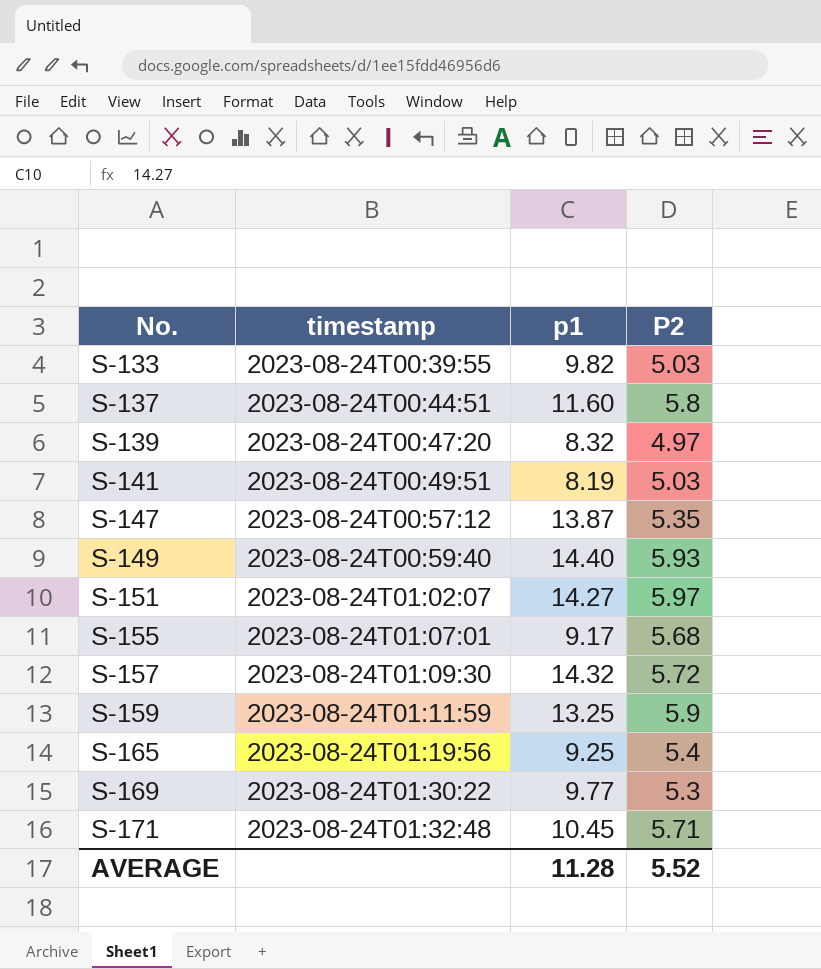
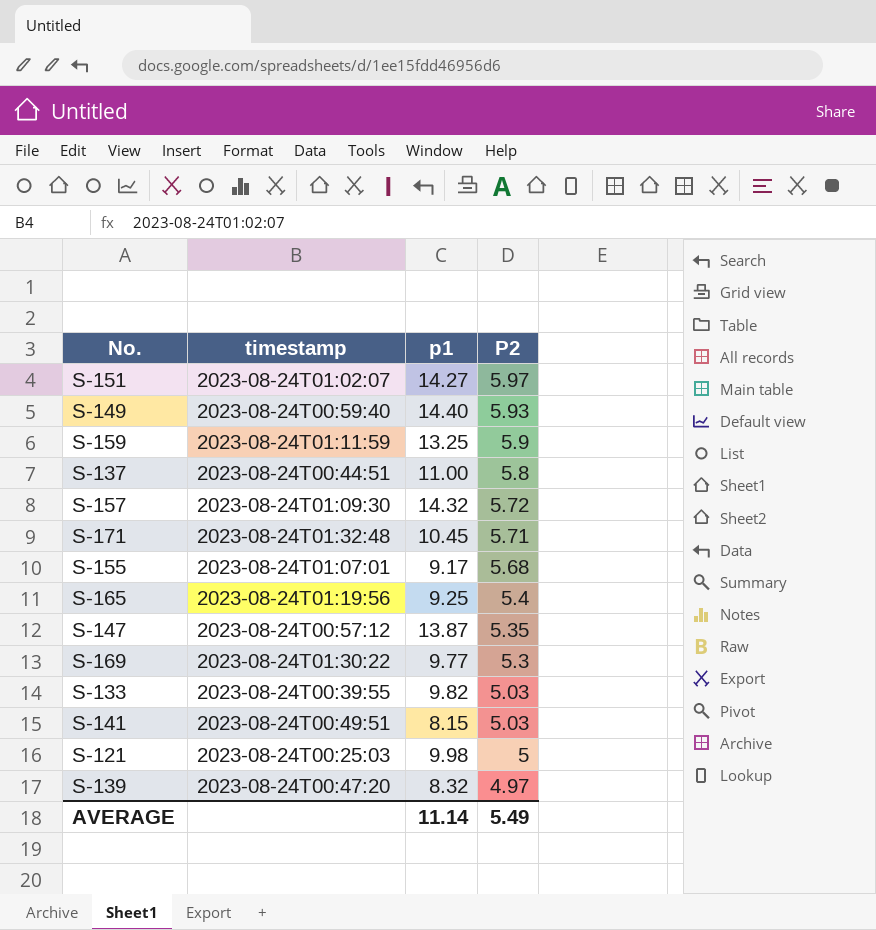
row order: No. ascending -> P2 descending
S-137 | p1: 11.60 -> 11.00
S-141 | p1: 8.19 -> 8.15
row S-121: none -> 2023-08-24T00:25:03 | 9.98 | 5
AVERAGE | p1: 11.28 -> 11.14
AVERAGE | P2: 5.52 -> 5.49

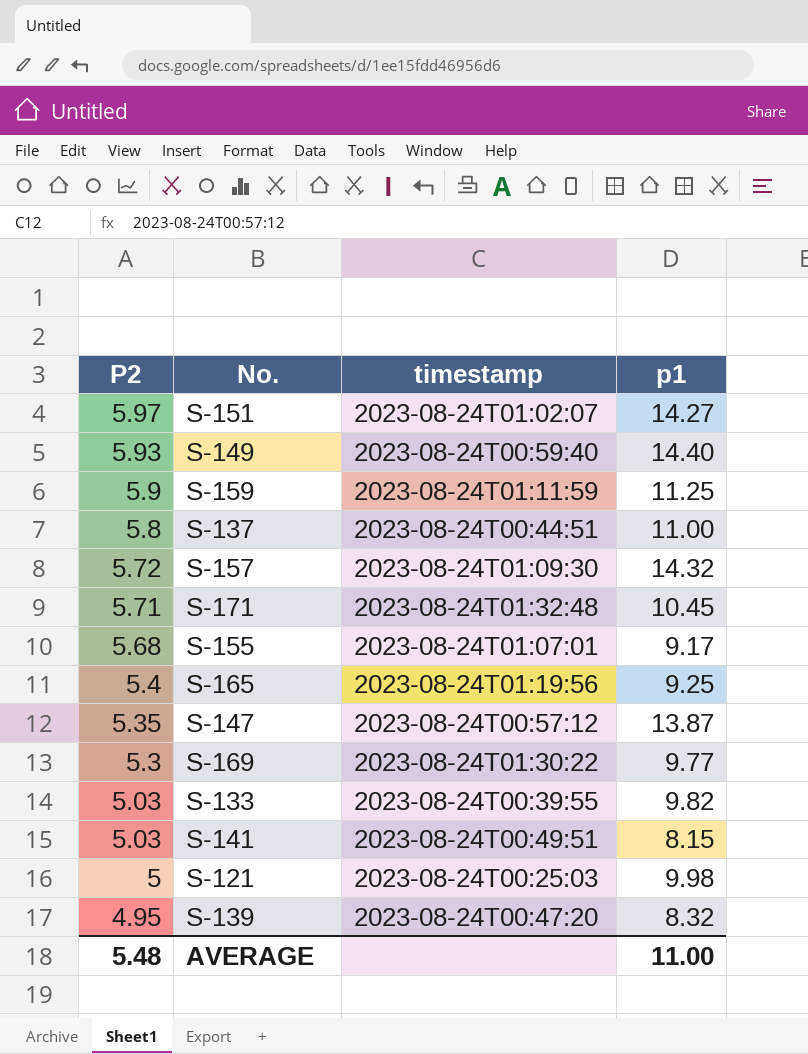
column P2 | position: 4 -> 1
S-159 | p1: 13.25 -> 11.25
S-139 | P2: 4.97 -> 4.95
AVERAGE | P2: 5.49 -> 5.48
AVERAGE | p1: 11.14 -> 11.00

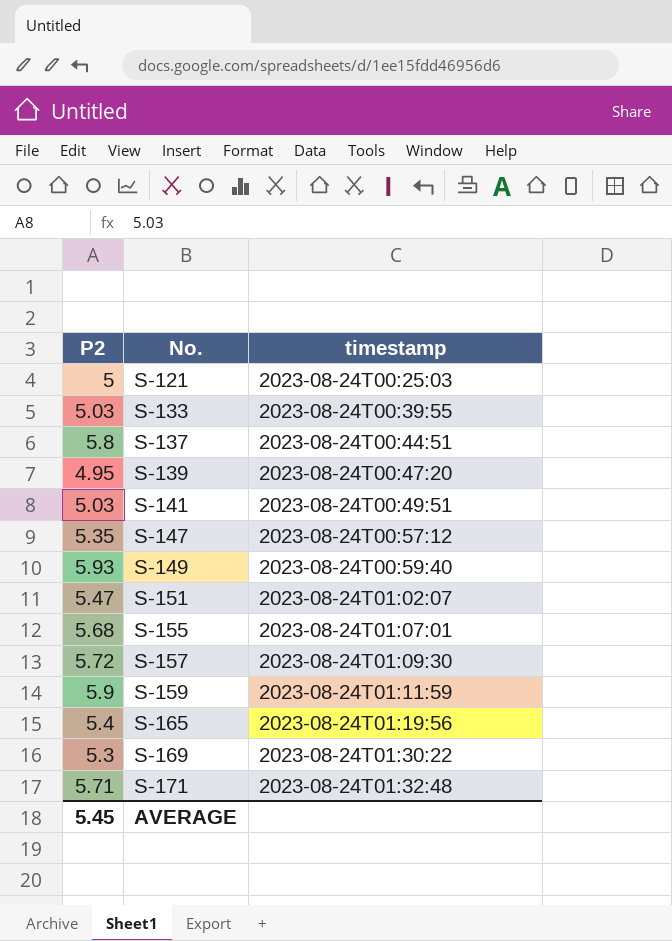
row order: P2 descending -> No. ascending
column p1 | position: 4 -> none
S-151 | P2: 5.97 -> 5.47
AVERAGE | P2: 5.48 -> 5.45

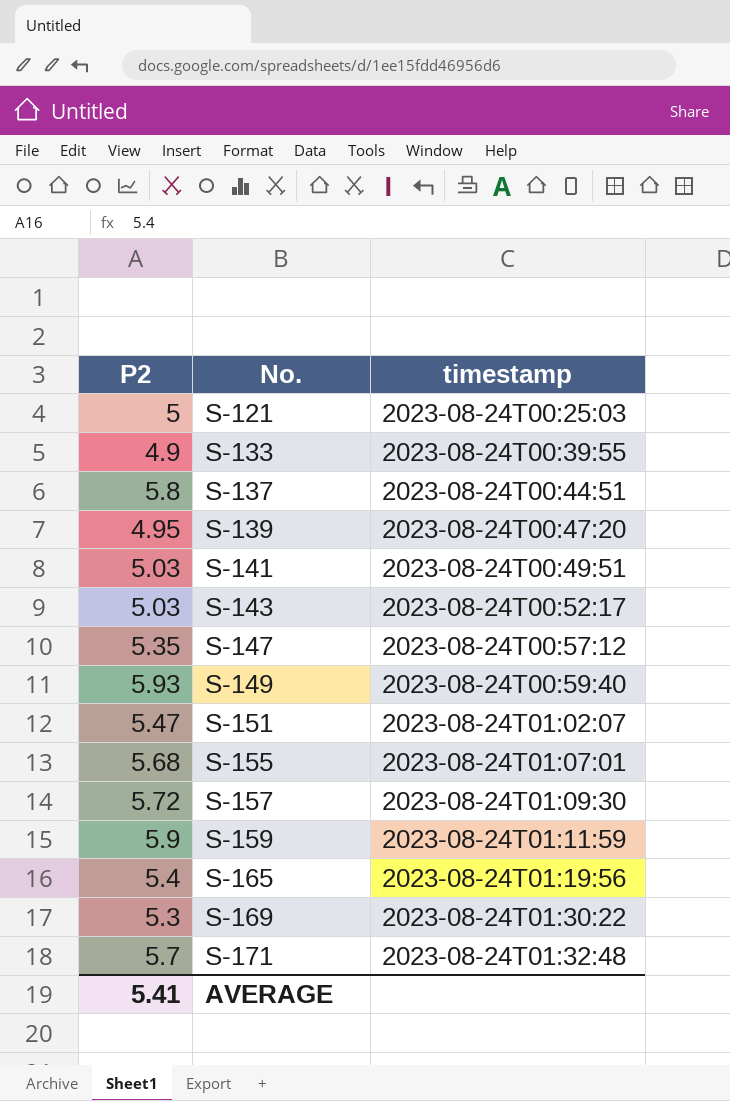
S-133 | P2: 5.03 -> 4.9
row S-143: none -> 5.03 | 2023-08-24T00:52:17
S-171 | P2: 5.71 -> 5.7
AVERAGE | P2: 5.45 -> 5.41

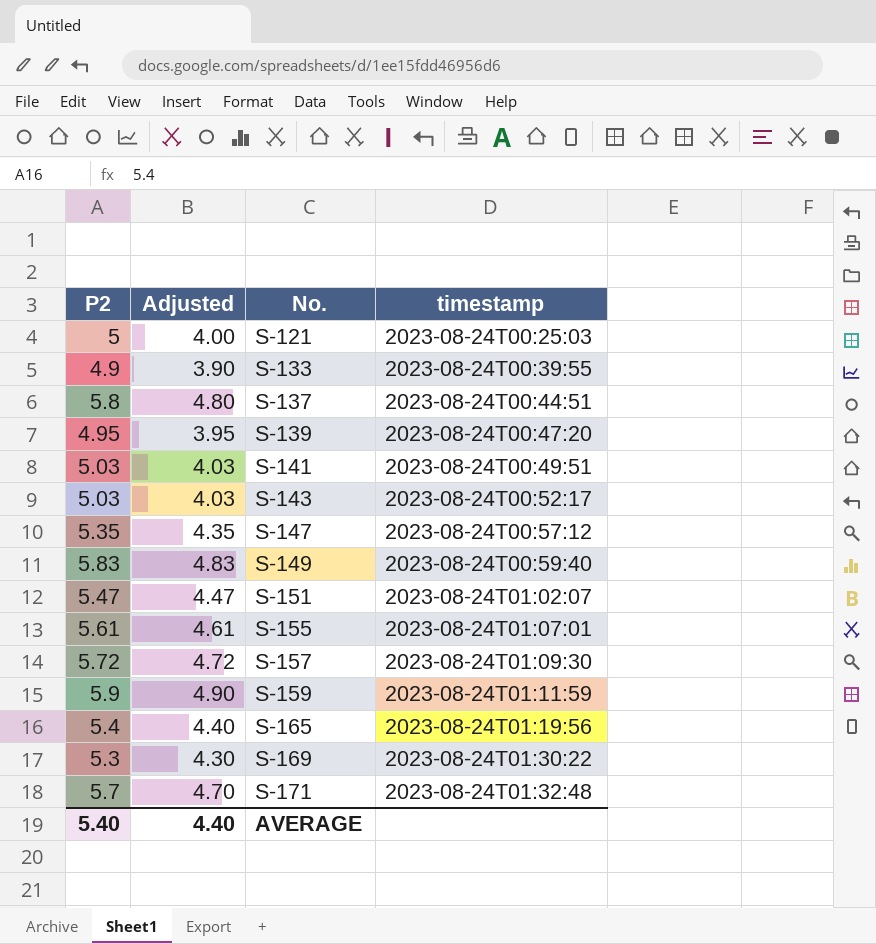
column Adjusted | formula: none -> [P2] - 1
S-149 | P2: 5.93 -> 5.83
S-155 | P2: 5.68 -> 5.61
AVERAGE | P2: 5.41 -> 5.40

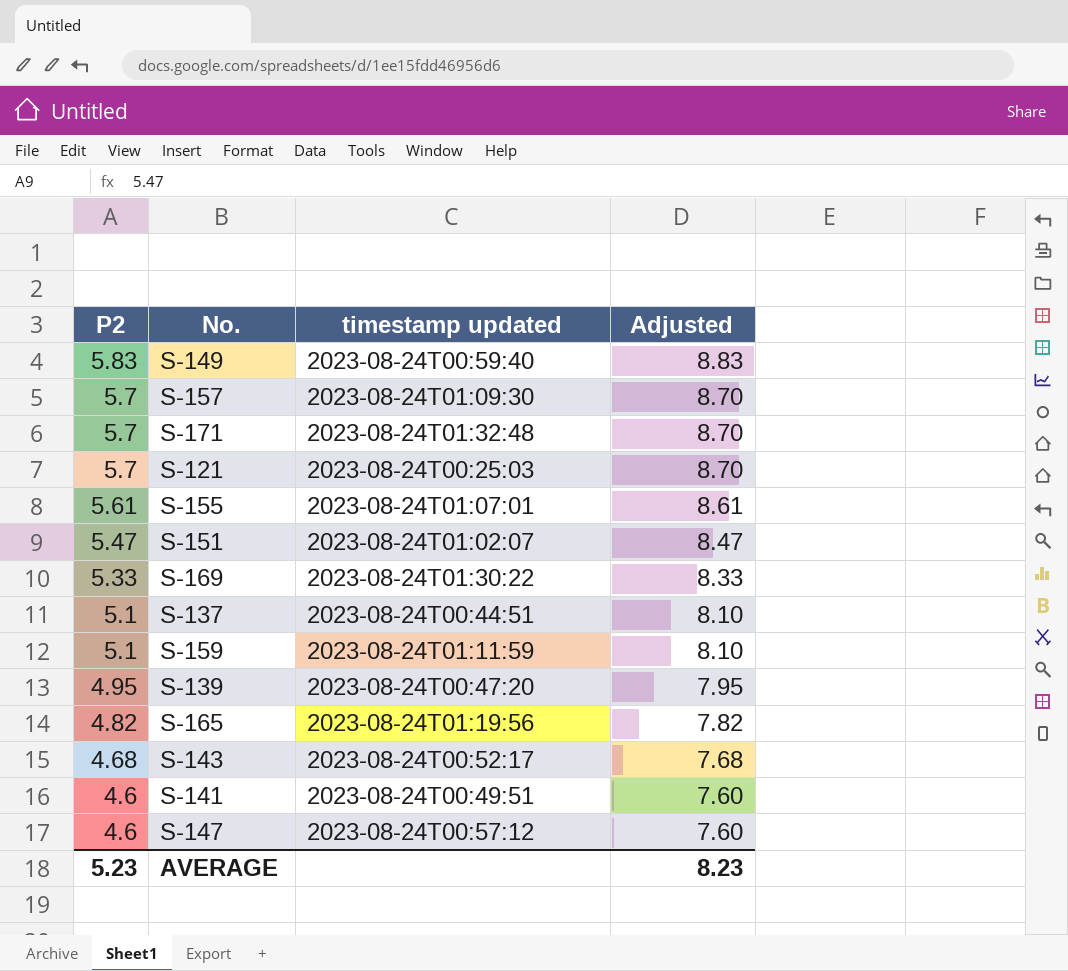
row order: No. ascending -> P2 descending
column name: timestamp -> timestamp updated
column Adjusted | formula: [P2] - 1 -> [P2] + 3
column Adjusted | position: 2 -> 4
row S-133: 4.9 | 3.90 | 2023-08-24T00:39:55 -> none
S-157 | P2: 5.72 -> 5.7
S-121 | P2: 5 -> 5.7
S-169 | P2: 5.3 -> 5.33
S-137 | P2: 5.8 -> 5.1
S-159 | P2: 5.9 -> 5.1
S-165 | P2: 5.4 -> 4.82
S-143 | P2: 5.03 -> 4.68
S-141 | P2: 5.03 -> 4.6
S-147 | P2: 5.35 -> 4.6
AVERAGE | P2: 5.40 -> 5.23
AVERAGE | Adjusted: 4.40 -> 8.23

